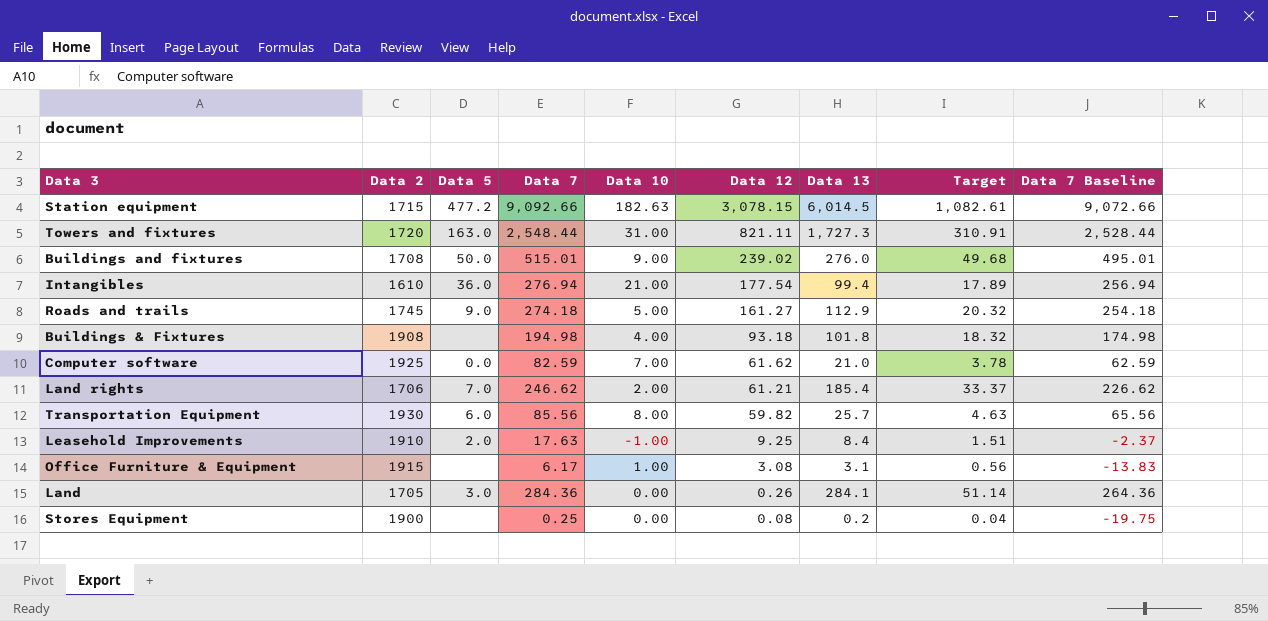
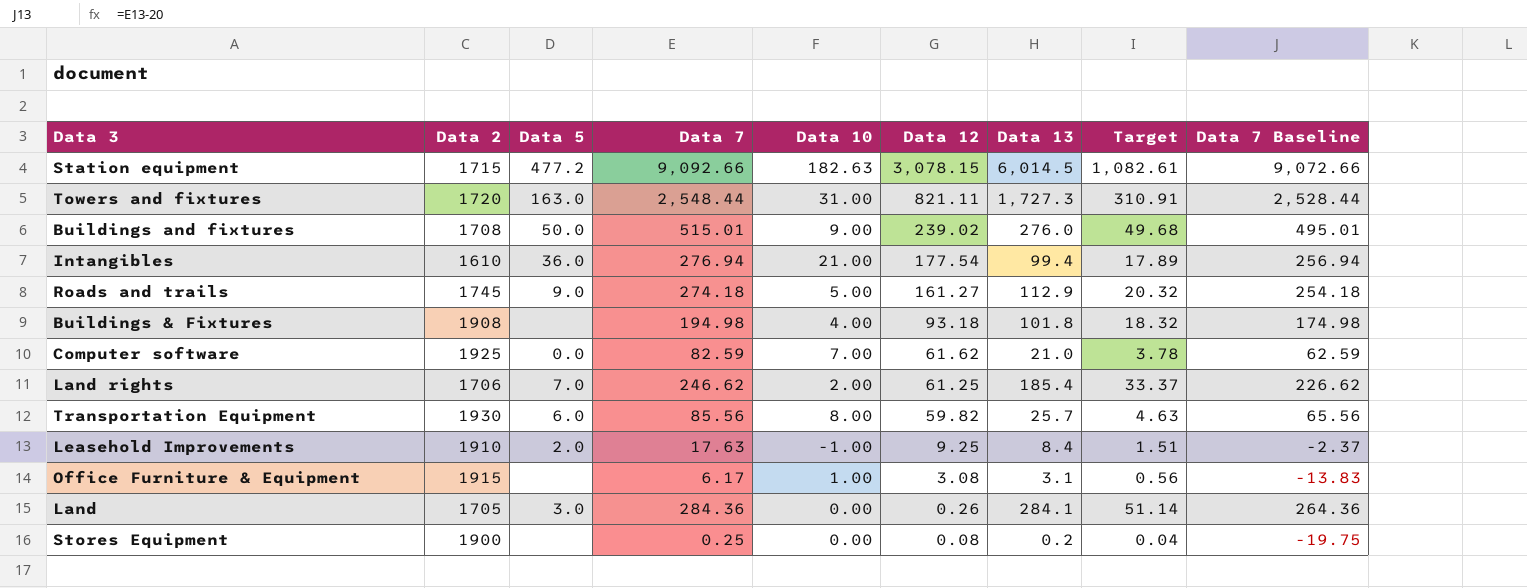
Land rights | Data 12: 61.21 -> 61.25

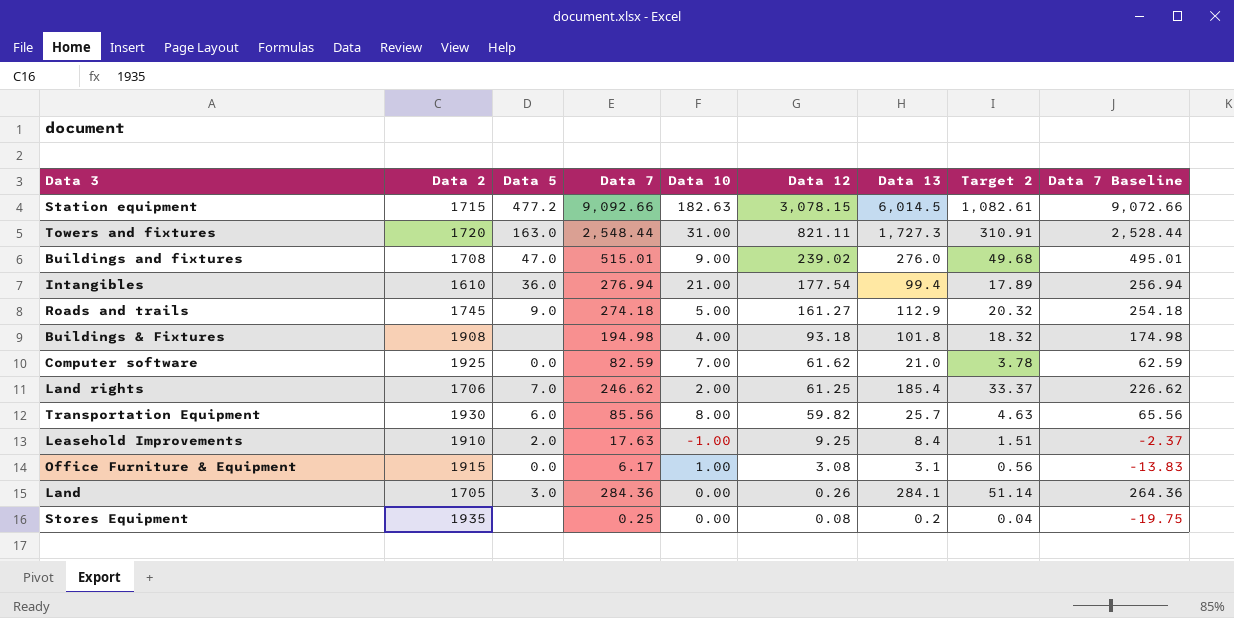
column name: Target -> Target 2
Buildings and fixtures | Data 5: 50.0 -> 47.0
Office Furniture & Equipment | Data 5: none -> 0.0
Stores Equipment | Data 2: 1900 -> 1935

